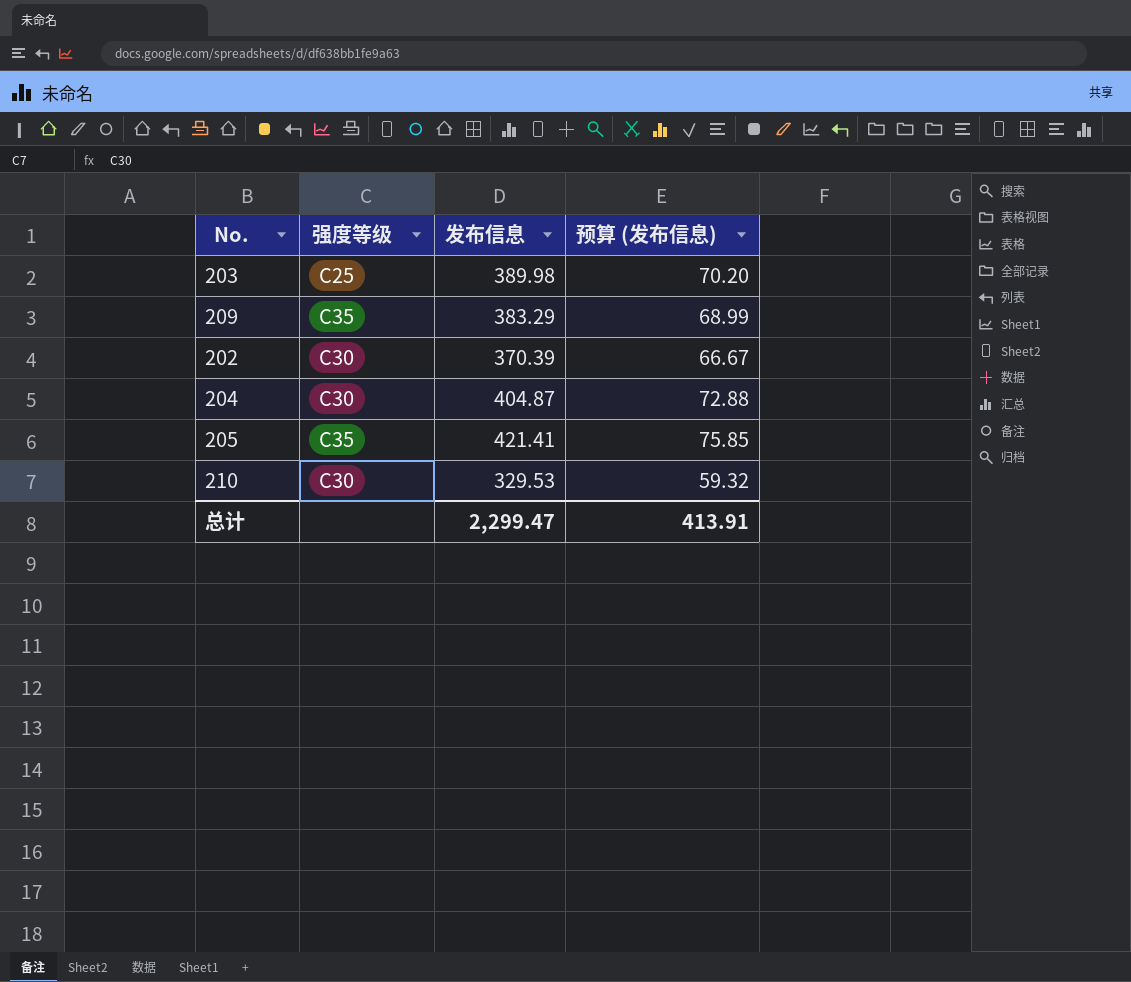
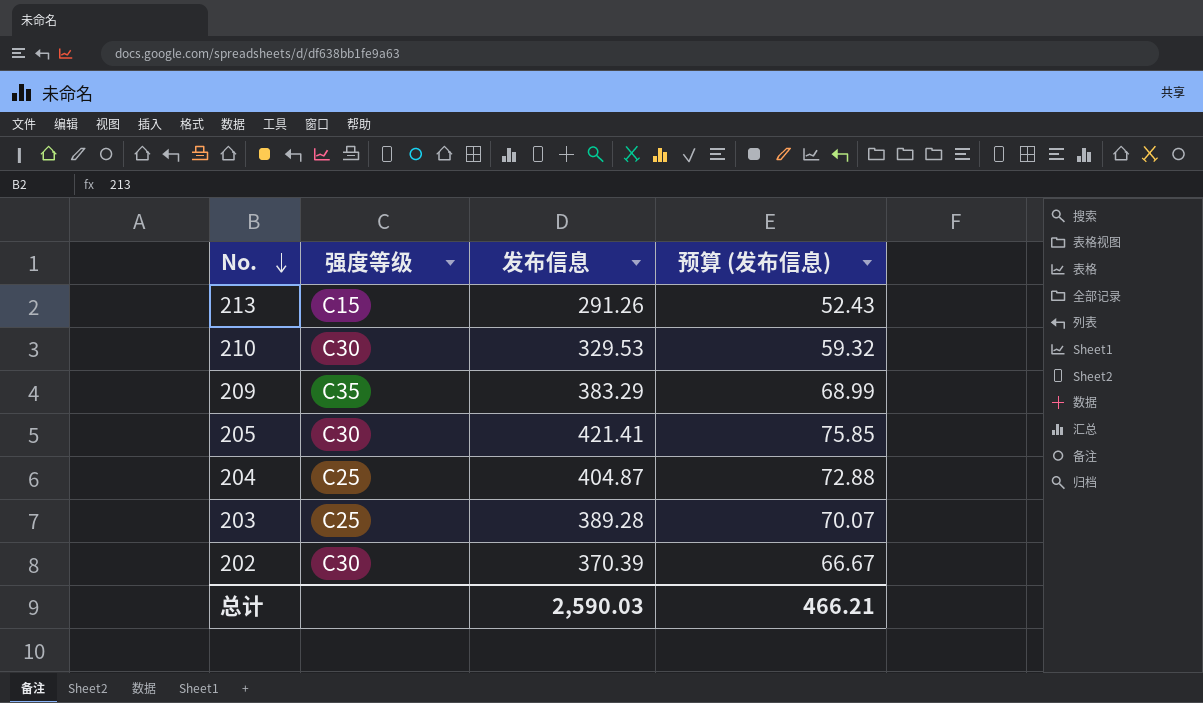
row order: none -> No. descending
row 213: none -> C15 | 291.26 | 52.43
205 | 强度等级: C35 -> C30
204 | 强度等级: C30 -> C25
203 | 发布信息: 389.98 -> 389.28
203 | 预算 (发布信息): 70.20 -> 70.07
总计 | 发布信息: 2,299.47 -> 2,590.03
总计 | 预算 (发布信息): 413.91 -> 466.21

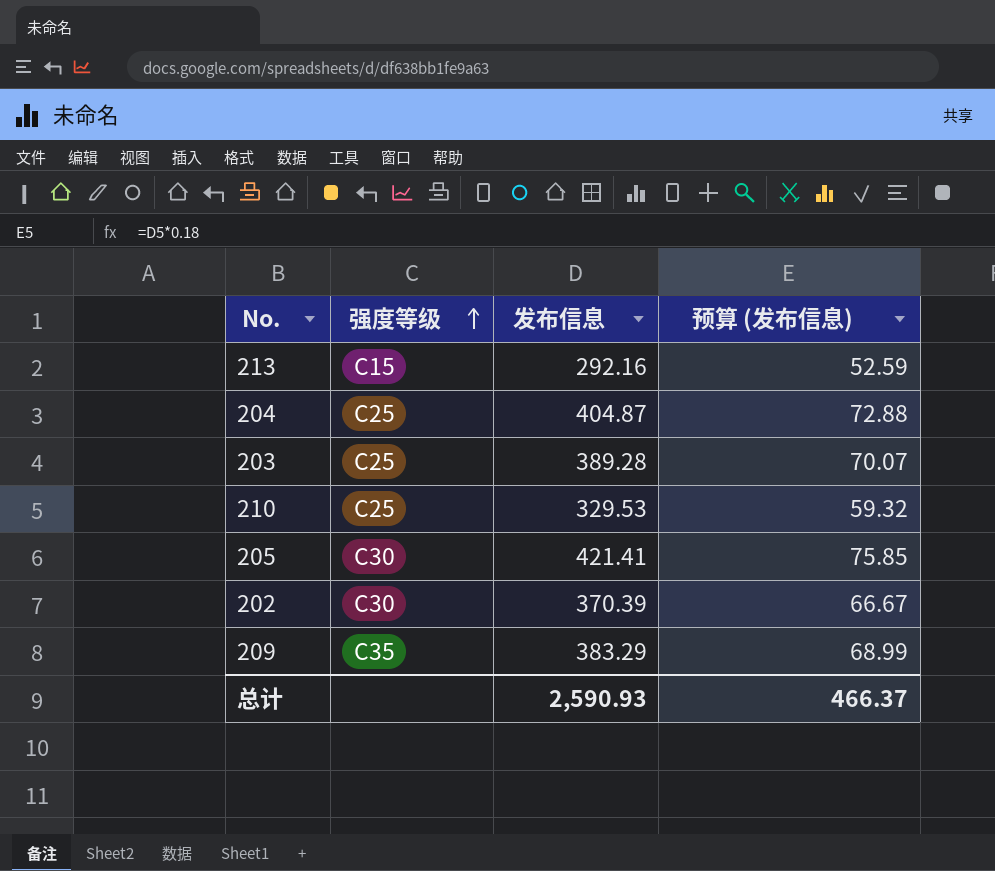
row order: No. descending -> 强度等级 ascending
213 | 发布信息: 291.26 -> 292.16
213 | 预算 (发布信息): 52.43 -> 52.59
210 | 强度等级: C30 -> C25
总计 | 发布信息: 2,590.03 -> 2,590.93
总计 | 预算 (发布信息): 466.21 -> 466.37

